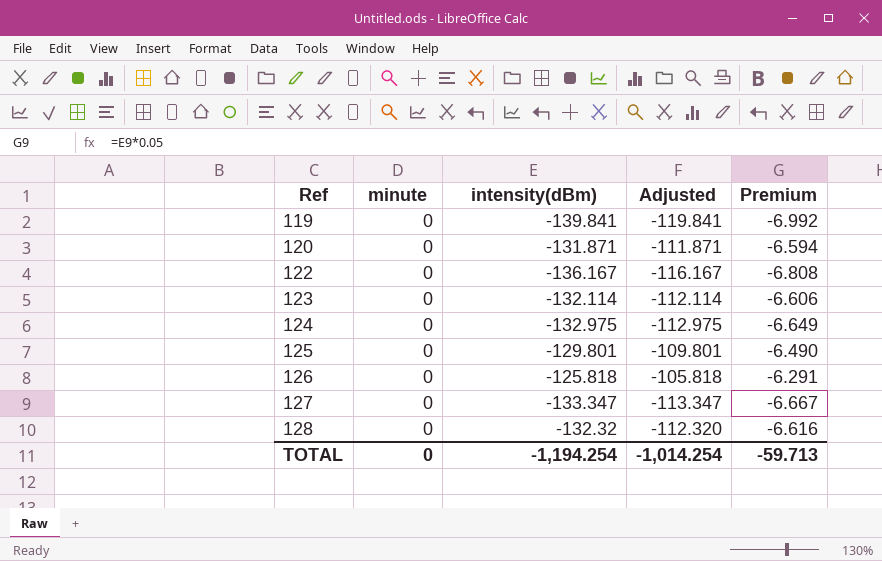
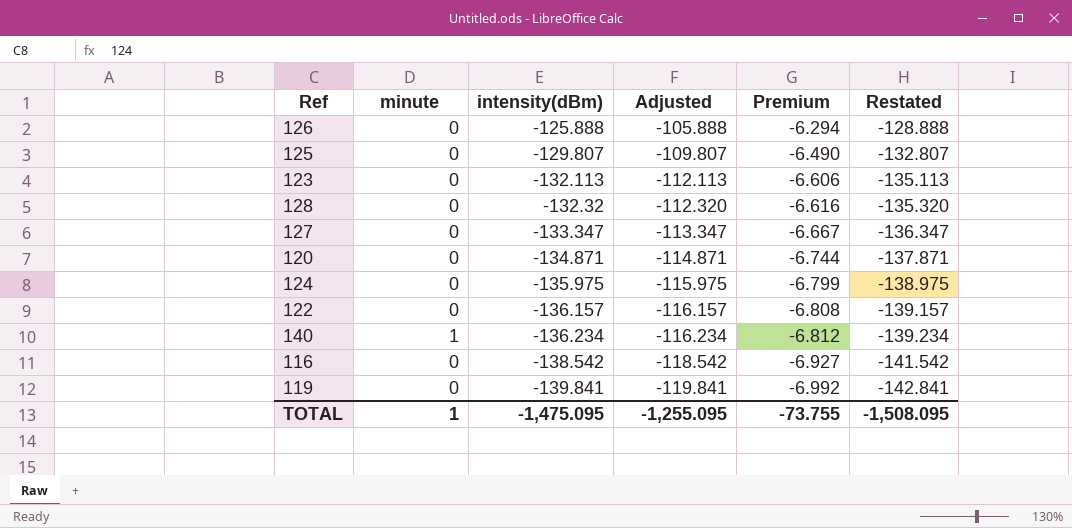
row order: Ref ascending -> intensity(dBm) descending
column Restated | formula: none -> [intensity(dBm)] - 3
126 | intensity(dBm): -125.818 -> -125.888
126 | Adjusted: -105.818 -> -105.888
126 | Premium: -6.291 -> -6.294
125 | intensity(dBm): -129.801 -> -129.807
125 | Adjusted: -109.801 -> -109.807
123 | intensity(dBm): -132.114 -> -132.113
123 | Adjusted: -112.114 -> -112.113
120 | intensity(dBm): -131.871 -> -134.871
120 | Adjusted: -111.871 -> -114.871
120 | Premium: -6.594 -> -6.744
124 | intensity(dBm): -132.975 -> -135.975
124 | Adjusted: -112.975 -> -115.975
124 | Premium: -6.649 -> -6.799
122 | intensity(dBm): -136.167 -> -136.157
122 | Adjusted: -116.167 -> -116.157
row 140: none -> 1 | -136.234 | -116.234 | -6.812 | -139.234
row 116: none -> 0 | -138.542 | -118.542 | -6.927 | -141.542
TOTAL | minute: 0 -> 1
TOTAL | intensity(dBm): -1,194.254 -> -1,475.095
TOTAL | Adjusted: -1,014.254 -> -1,255.095
TOTAL | Premium: -59.713 -> -73.755

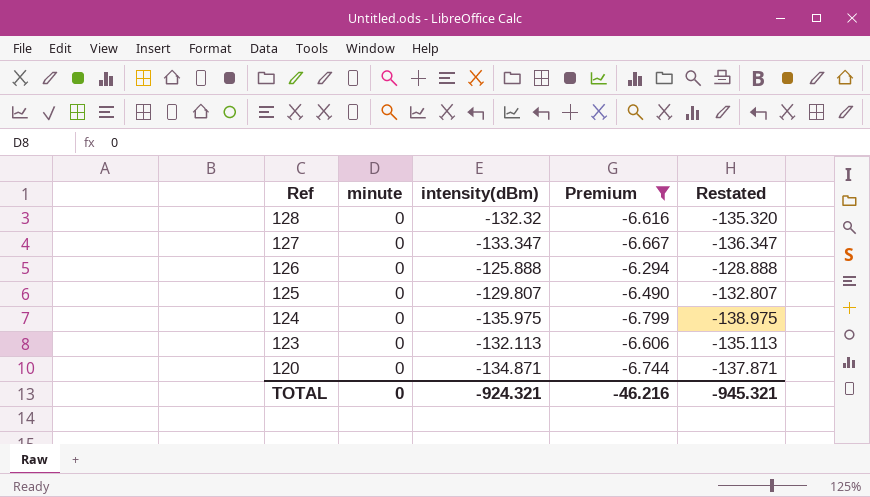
filter: none -> Premium >= -6.799
row order: intensity(dBm) descending -> Ref descending
column Adjusted | formula: [intensity(dBm)] + 20 -> none
TOTAL | minute: 1 -> 0
TOTAL | intensity(dBm): -1,475.095 -> -924.321
TOTAL | Premium: -73.755 -> -46.216
TOTAL | Restated: -1,508.095 -> -945.321

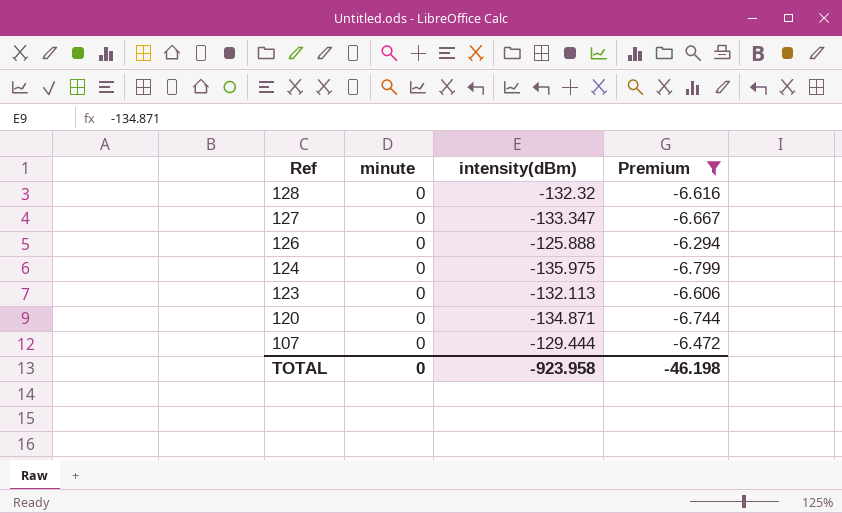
column Restated | formula: [intensity(dBm)] - 3 -> none
row 125: 0 | -129.807 | -6.490 | -132.807 -> none
row 107: none -> 0 | -129.444 | -6.472
TOTAL | intensity(dBm): -924.321 -> -923.958
TOTAL | Premium: -46.216 -> -46.198

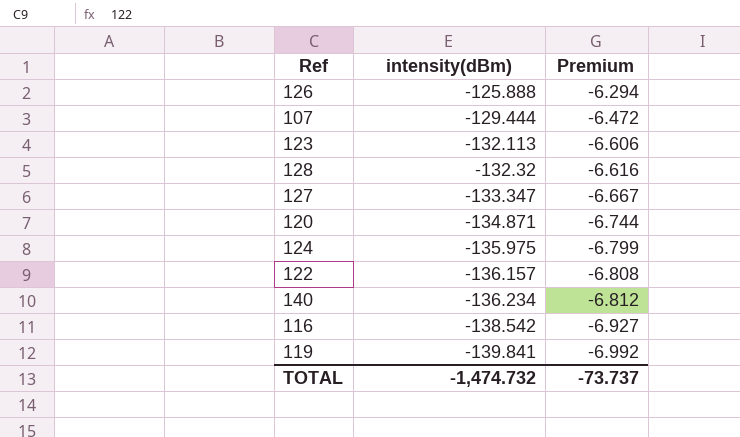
filter: Premium >= -6.799 -> none
row order: Ref descending -> intensity(dBm) descending
column minute | position: 2 -> none
TOTAL | intensity(dBm): -923.958 -> -1,474.732
TOTAL | Premium: -46.198 -> -73.737

